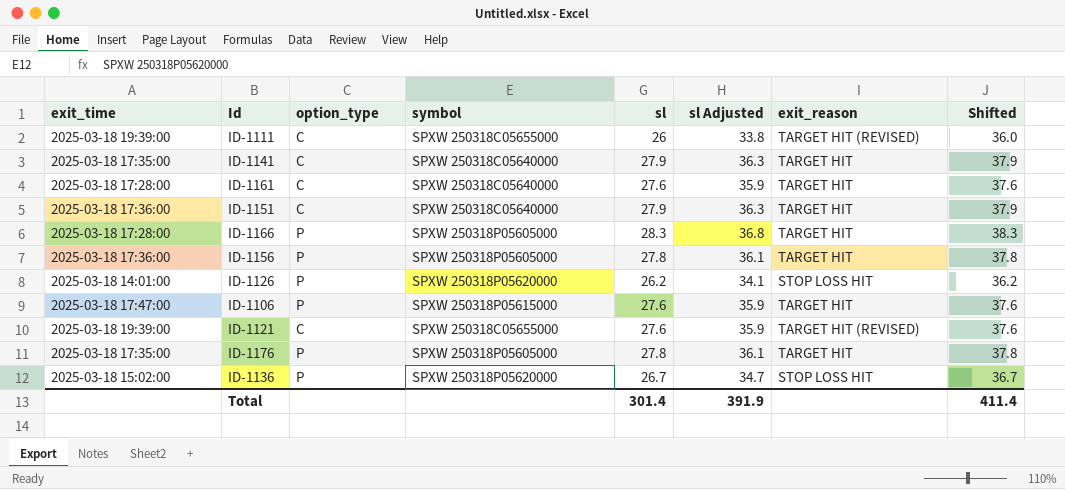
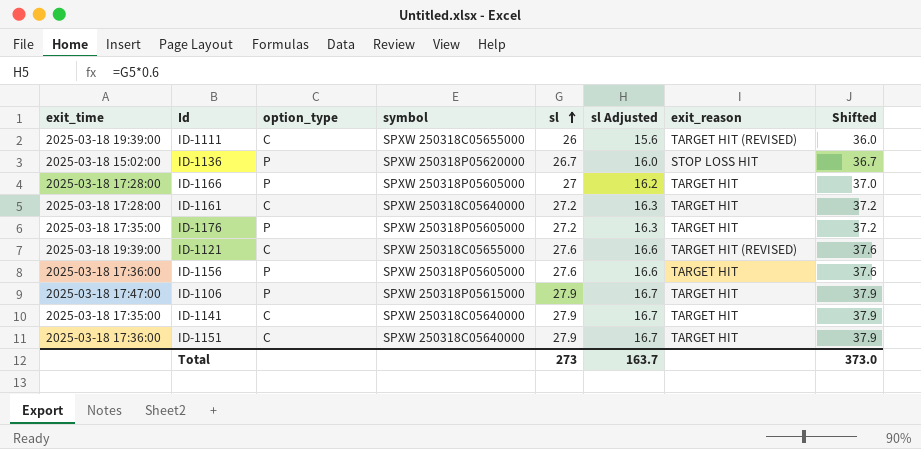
row order: none -> sl ascending
column sl Adjusted | formula: [sl] * 1.3 -> [sl] * 0.6
row ID-1126: 2025-03-18 14:01:00 | P | SPXW 250318P05620000 | 26.2 | 34.1 | STOP LOSS HIT | 36.2 -> none
ID-1166 | sl: 28.3 -> 27
ID-1166 | Shifted: 38.3 -> 37.0
ID-1161 | sl: 27.6 -> 27.2
ID-1161 | Shifted: 37.6 -> 37.2
ID-1176 | sl: 27.8 -> 27.2
ID-1176 | Shifted: 37.8 -> 37.2
ID-1156 | sl: 27.8 -> 27.6
ID-1156 | Shifted: 37.8 -> 37.6
ID-1106 | sl: 27.6 -> 27.9
ID-1106 | Shifted: 37.6 -> 37.9
Total | sl: 301.4 -> 273
Total | sl Adjusted: 391.9 -> 163.7
Total | Shifted: 411.4 -> 373.0

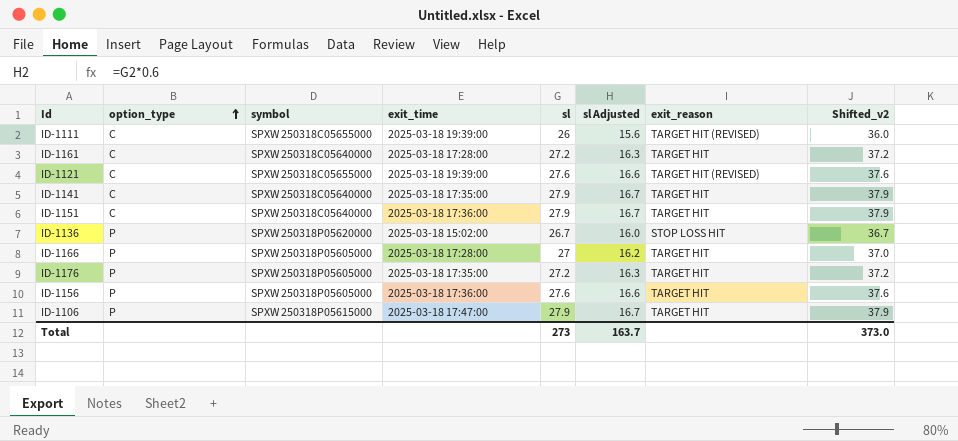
row order: sl ascending -> option_type ascending
column exit_time | position: 1 -> 4
column name: Shifted -> Shifted_v2

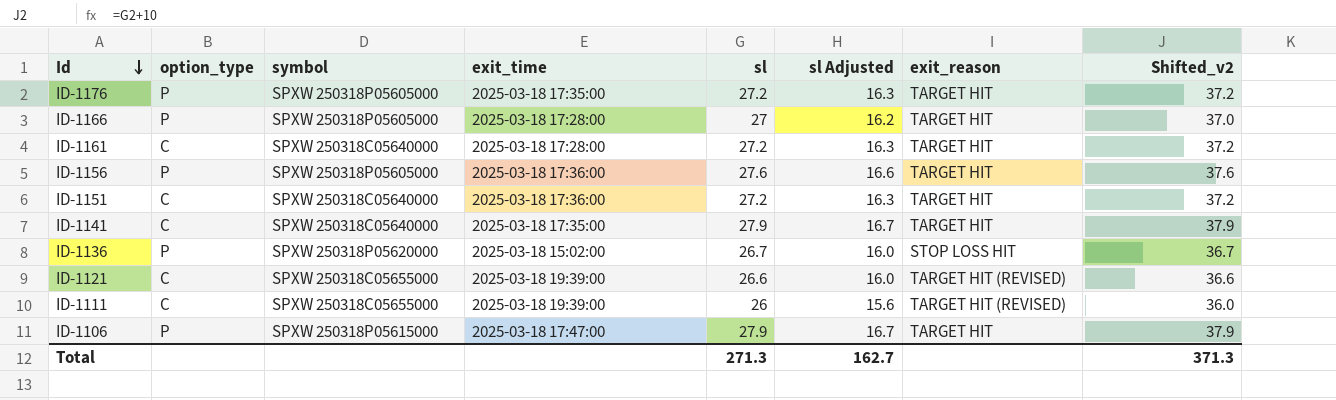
row order: option_type ascending -> Id descending
ID-1151 | sl: 27.9 -> 27.2
ID-1151 | sl Adjusted: 16.7 -> 16.3
ID-1151 | Shifted_v2: 37.9 -> 37.2
ID-1121 | sl: 27.6 -> 26.6
ID-1121 | sl Adjusted: 16.6 -> 16.0
ID-1121 | Shifted_v2: 37.6 -> 36.6
Total | sl: 273 -> 271.3
Total | sl Adjusted: 163.7 -> 162.7
Total | Shifted_v2: 373.0 -> 371.3

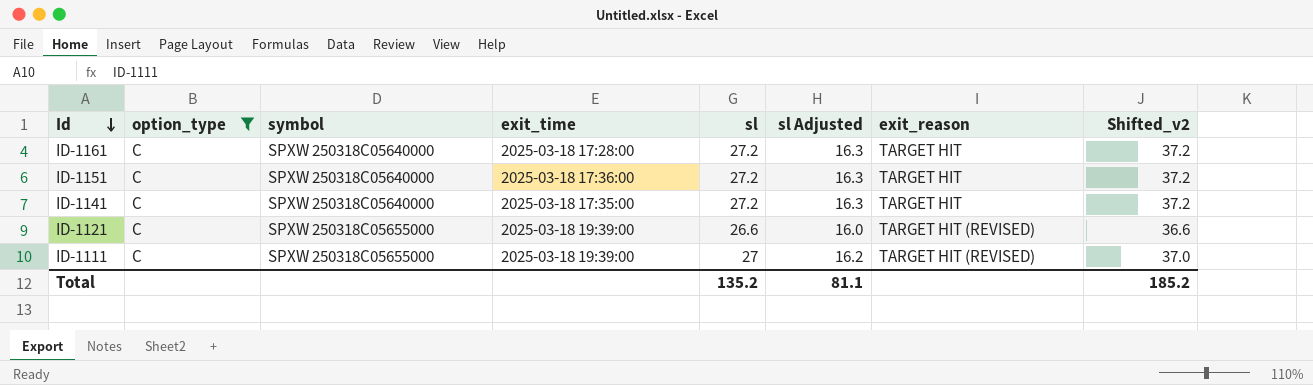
filter: none -> option_type = C
ID-1141 | sl: 27.9 -> 27.2
ID-1141 | sl Adjusted: 16.7 -> 16.3
ID-1141 | Shifted_v2: 37.9 -> 37.2
ID-1111 | sl: 26 -> 27
ID-1111 | sl Adjusted: 15.6 -> 16.2
ID-1111 | Shifted_v2: 36.0 -> 37.0
Total | sl: 271.3 -> 135.2
Total | sl Adjusted: 162.7 -> 81.1
Total | Shifted_v2: 371.3 -> 185.2

